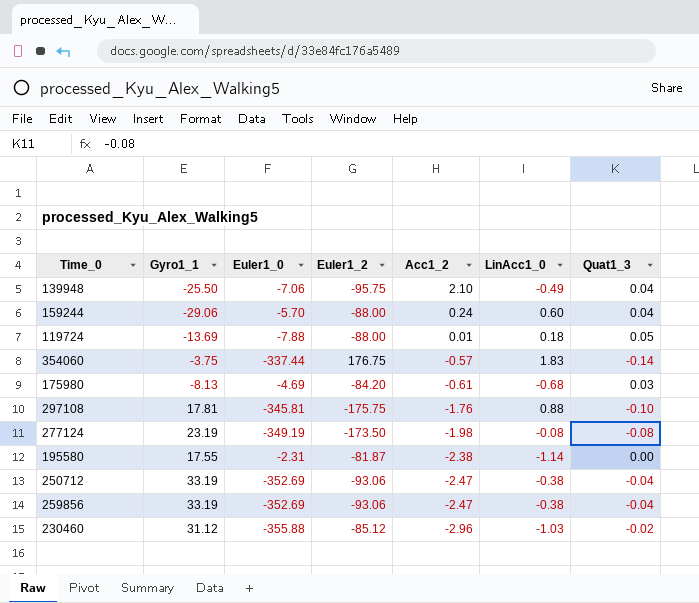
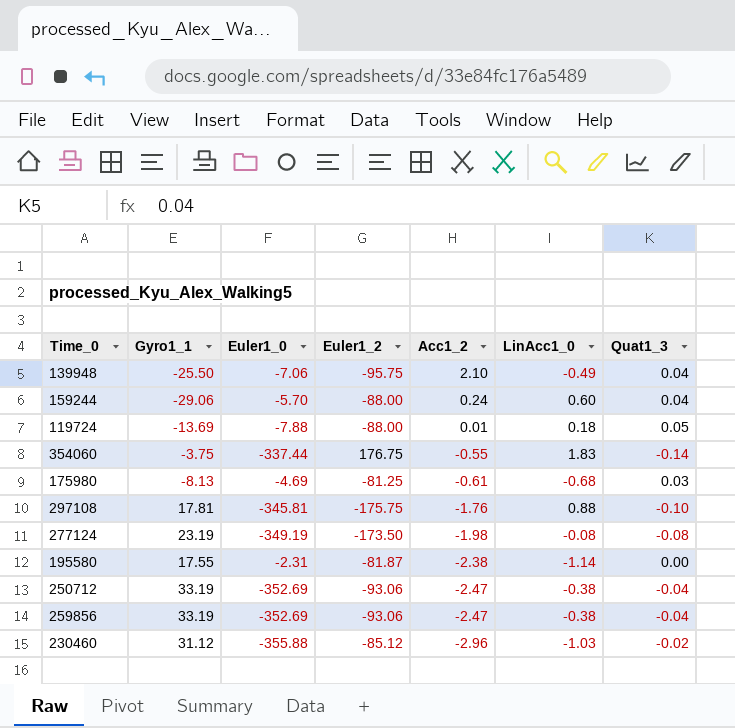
354060 | Acc1_2: -0.57 -> -0.55
175980 | Euler1_2: -84.20 -> -81.25

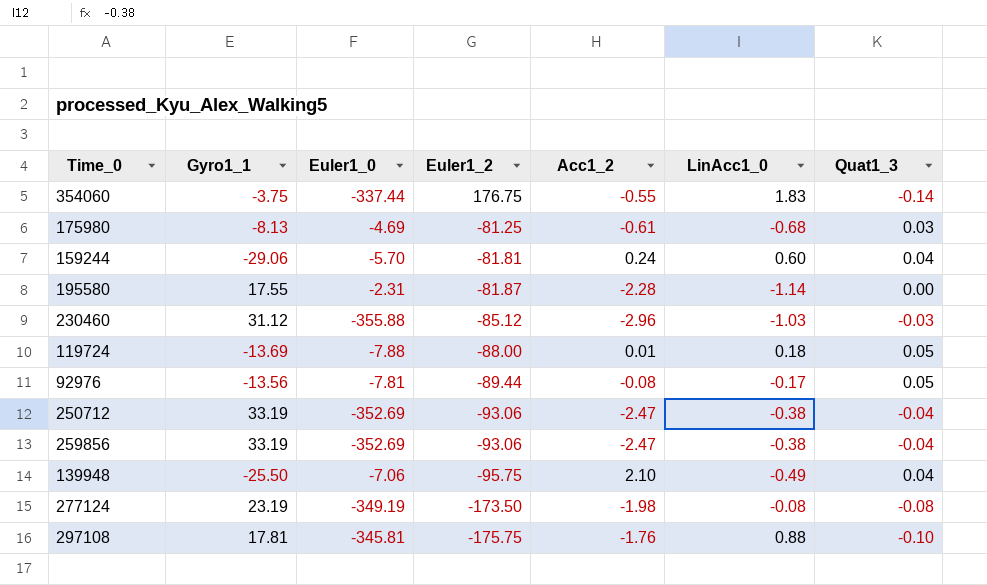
row order: Acc1_2 descending -> Euler1_2 descending
159244 | Euler1_2: -88.00 -> -81.81
195580 | Acc1_2: -2.38 -> -2.28
230460 | Quat1_3: -0.02 -> -0.03
row 92976: none -> -13.56 | -7.81 | -89.44 | -0.08 | -0.17 | 0.05

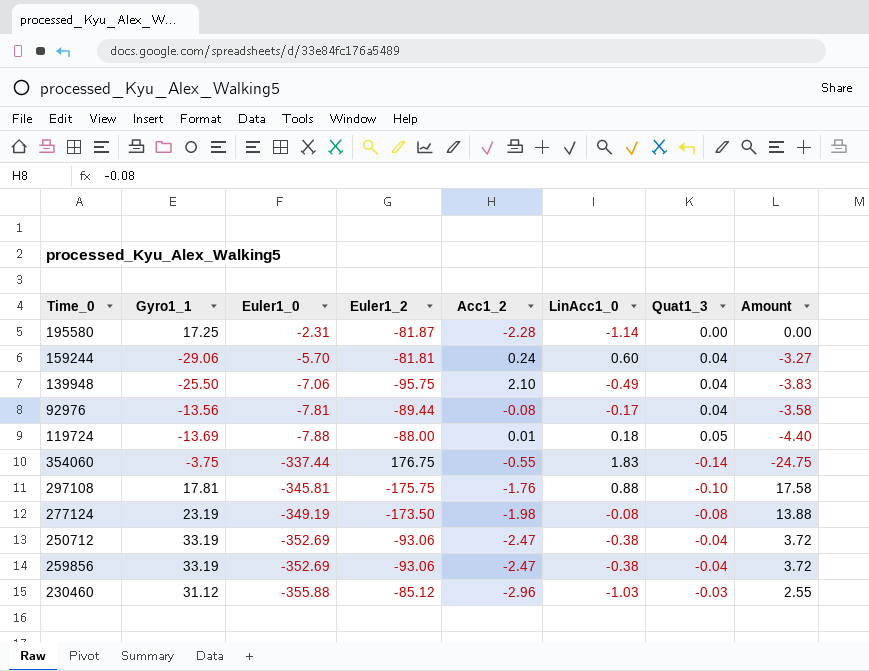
row order: Euler1_2 descending -> Euler1_0 descending
column Amount | formula: none -> [Euler1_2] * [Quat1_3]
row 175980: -8.13 | -4.69 | -81.25 | -0.61 | -0.68 | 0.03 -> none
195580 | Gyro1_1: 17.55 -> 17.25
92976 | Quat1_3: 0.05 -> 0.04

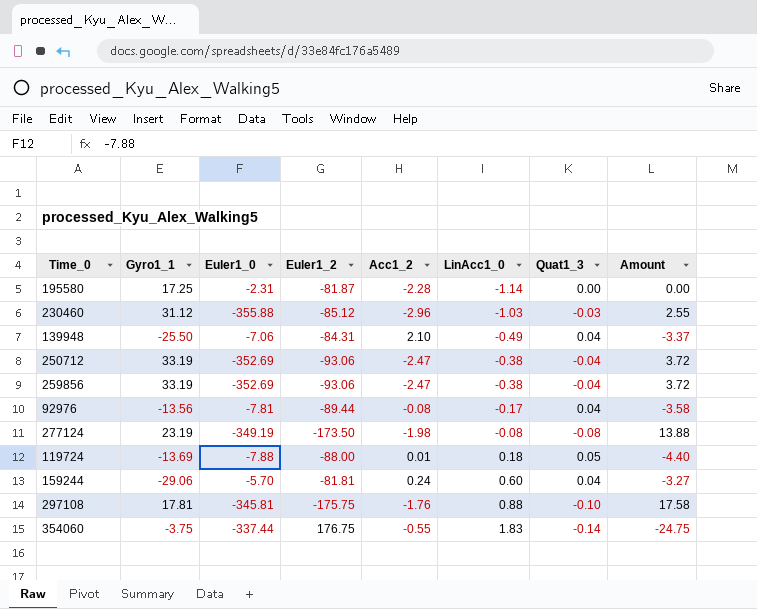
row order: Euler1_0 descending -> LinAcc1_0 ascending
139948 | Euler1_2: -95.75 -> -84.31
139948 | Amount: -3.83 -> -3.37

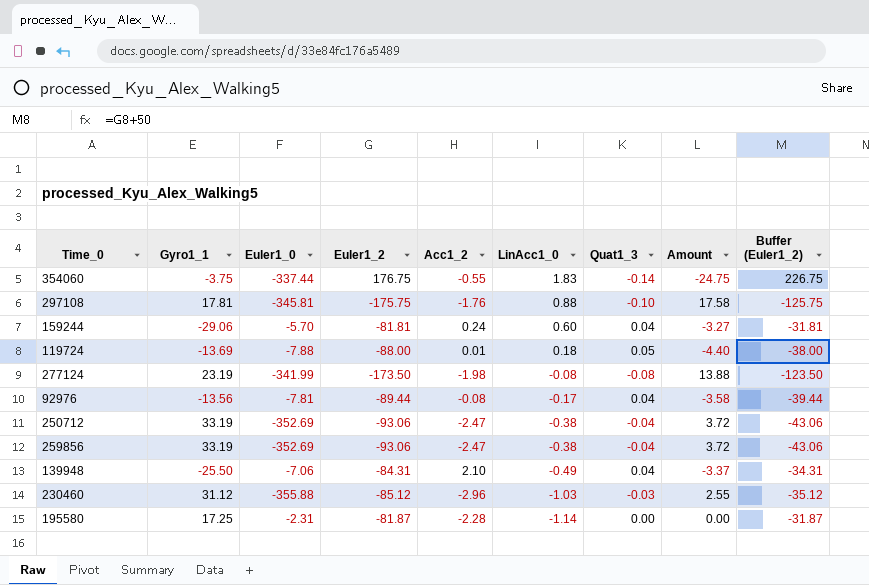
row order: LinAcc1_0 ascending -> LinAcc1_0 descending
column Buffer (Euler1_2) | formula: none -> [Euler1_2] + 50
277124 | Euler1_0: -349.19 -> -341.99

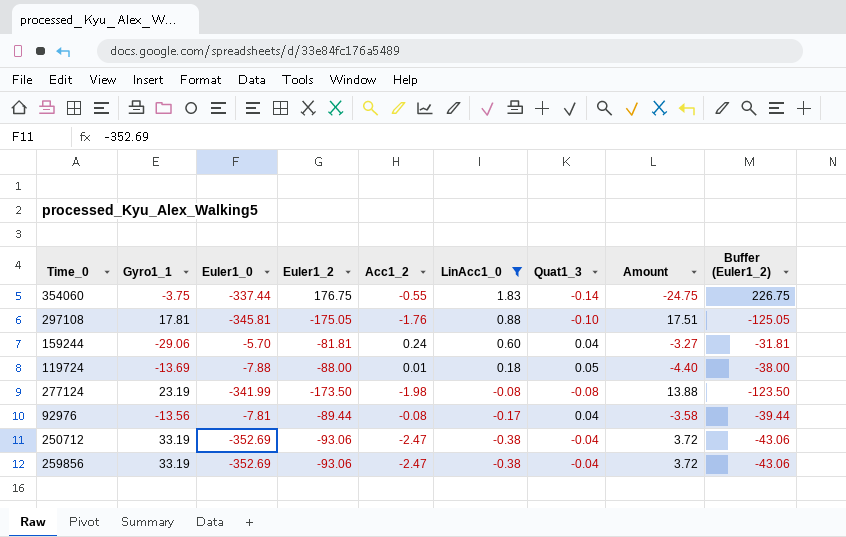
filter: none -> LinAcc1_0 >= -0.38
297108 | Euler1_2: -175.75 -> -175.05
297108 | Amount: 17.58 -> 17.51
297108 | Buffer (Euler1_2): -125.75 -> -125.05

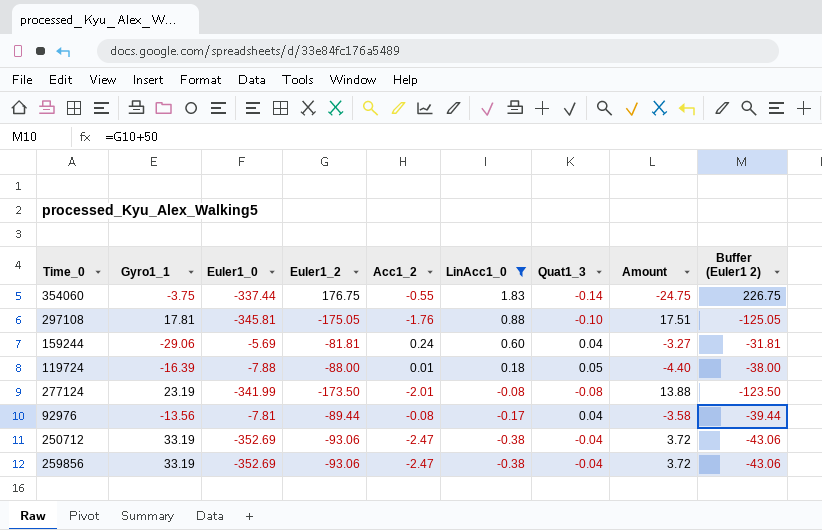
column name: Buffer (Euler1_2) -> Buffer (Euler1 2)
159244 | Euler1_0: -5.70 -> -5.69
119724 | Gyro1_1: -13.69 -> -16.39
277124 | Acc1_2: -1.98 -> -2.01

